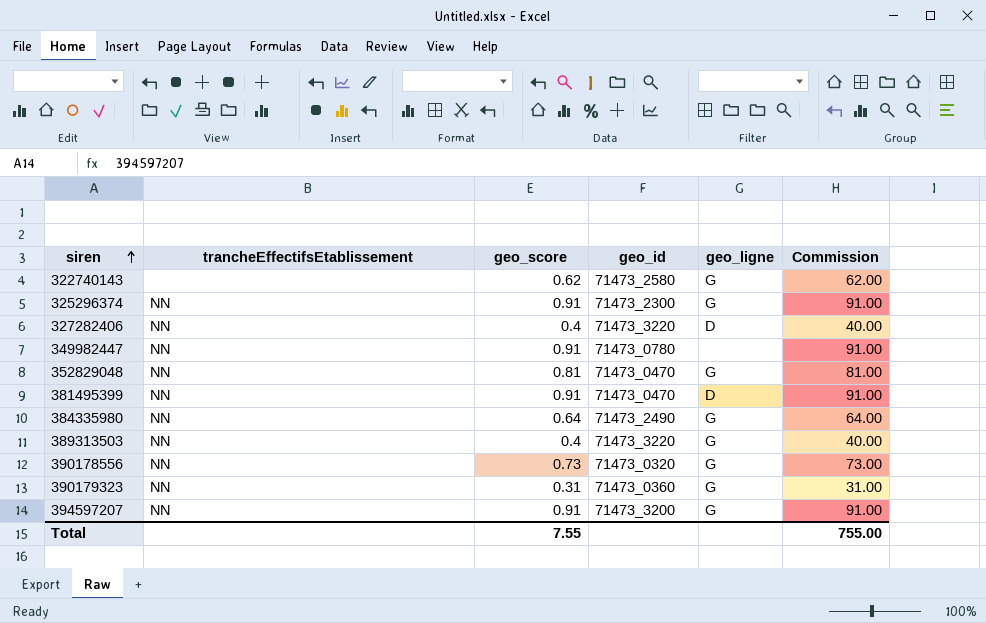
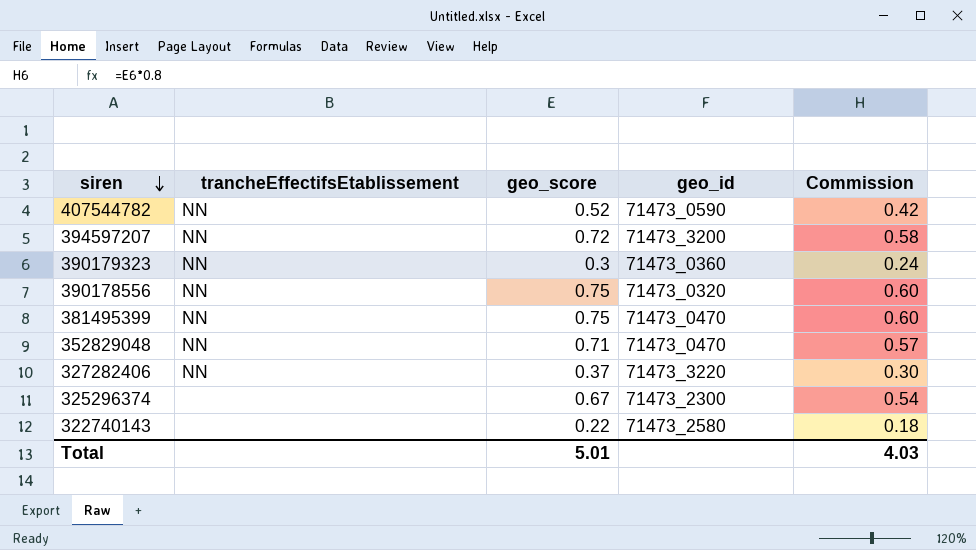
row order: siren ascending -> siren descending
column geo_ligne | position: 5 -> none
column Commission | formula: [geo_score] * 100 -> [geo_score] * 0.8
row 349982447: NN | 0.91 | 71473_0780 | none | 91.00 -> none
row 384335980: NN | 0.64 | 71473_2490 | G | 64.00 -> none
row 389313503: NN | 0.4 | 71473_3220 | G | 40.00 -> none
row 407544782: none -> NN | 0.52 | 71473_0590 | 0.42
394597207 | geo_score: 0.91 -> 0.72
390179323 | geo_score: 0.31 -> 0.3
390178556 | geo_score: 0.73 -> 0.75
381495399 | geo_score: 0.91 -> 0.75
352829048 | geo_score: 0.81 -> 0.71
327282406 | geo_score: 0.4 -> 0.37
325296374 | trancheEffectifsEtablissement: NN -> none
325296374 | geo_score: 0.91 -> 0.67
322740143 | geo_score: 0.62 -> 0.22
Total | geo_score: 7.55 -> 5.01
Total | Commission: 755.00 -> 4.03

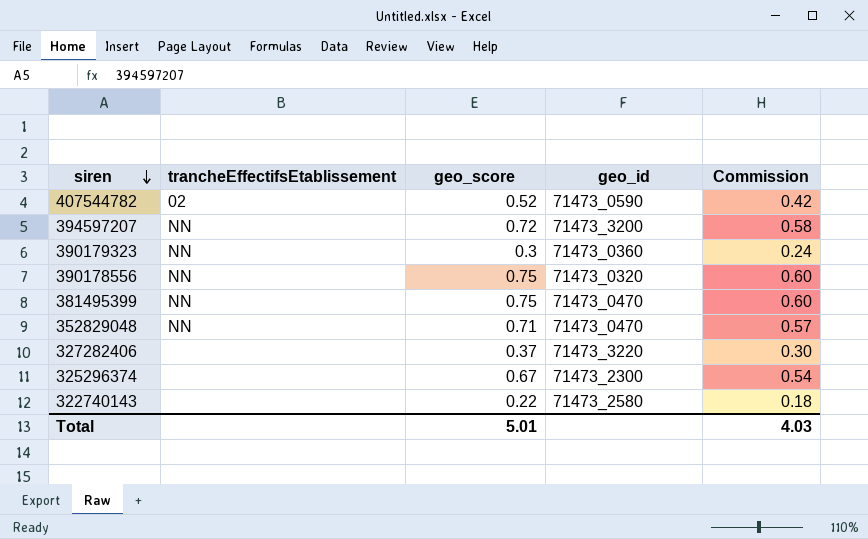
407544782 | trancheEffectifsEtablissement: NN -> 02
327282406 | trancheEffectifsEtablissement: NN -> none

